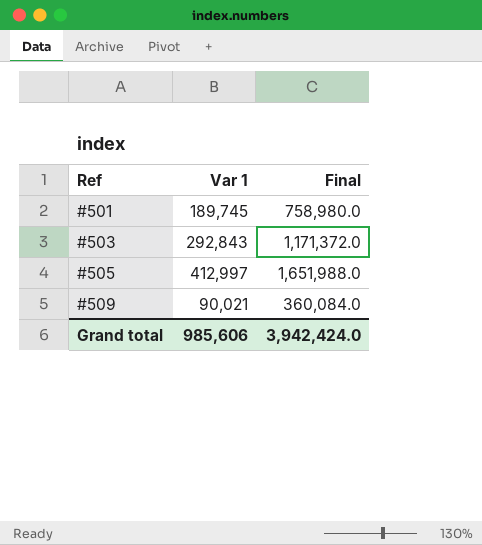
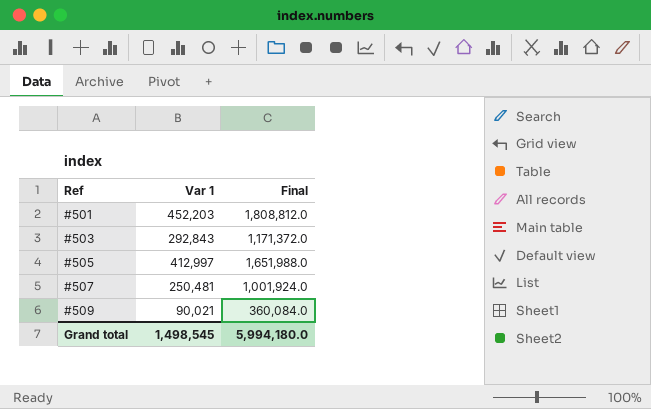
#501 | Var 1: 189,745 -> 452,203
#501 | Final: 758,980.0 -> 1,808,812.0
row #507: none -> 250,481 | 1,001,924.0
Grand total | Var 1: 985,606 -> 1,498,545
Grand total | Final: 3,942,424.0 -> 5,994,180.0

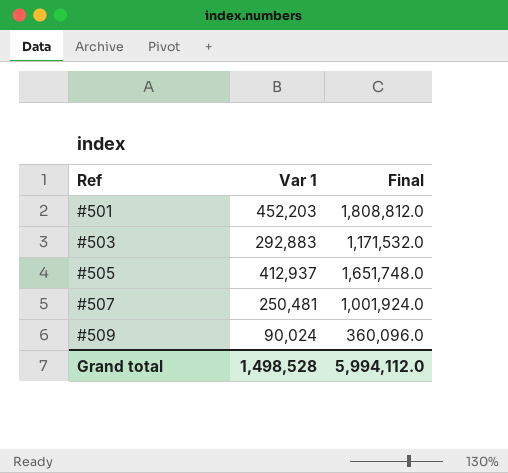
#503 | Var 1: 292,843 -> 292,883
#503 | Final: 1,171,372.0 -> 1,171,532.0
#505 | Var 1: 412,997 -> 412,937
#505 | Final: 1,651,988.0 -> 1,651,748.0
#509 | Var 1: 90,021 -> 90,024
#509 | Final: 360,084.0 -> 360,096.0
Grand total | Var 1: 1,498,545 -> 1,498,528
Grand total | Final: 5,994,180.0 -> 5,994,112.0

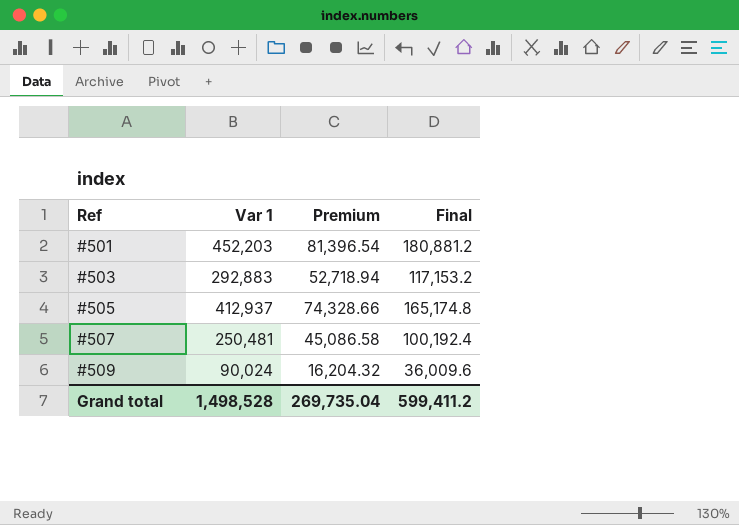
column Premium | formula: none -> [Var 1] * 0.18
column Final | formula: [Var 1] * 4 -> [Var 1] * 0.4
Grand total | Final: 5,994,112.0 -> 599,411.2

